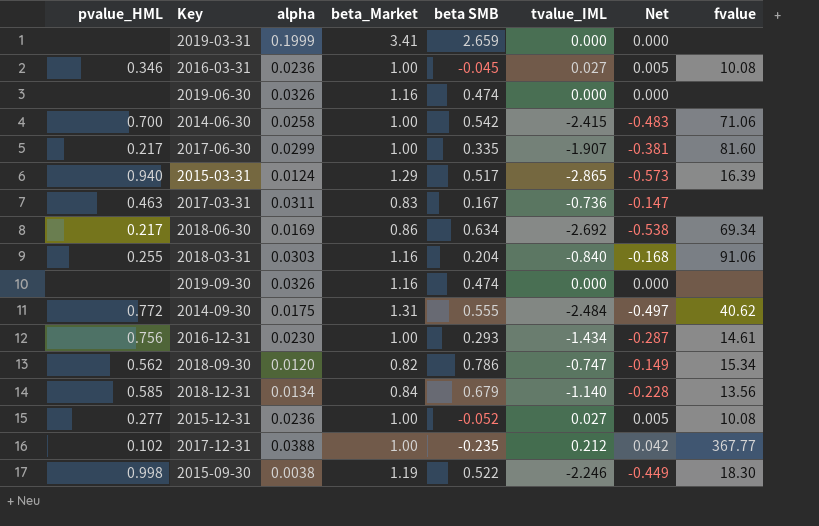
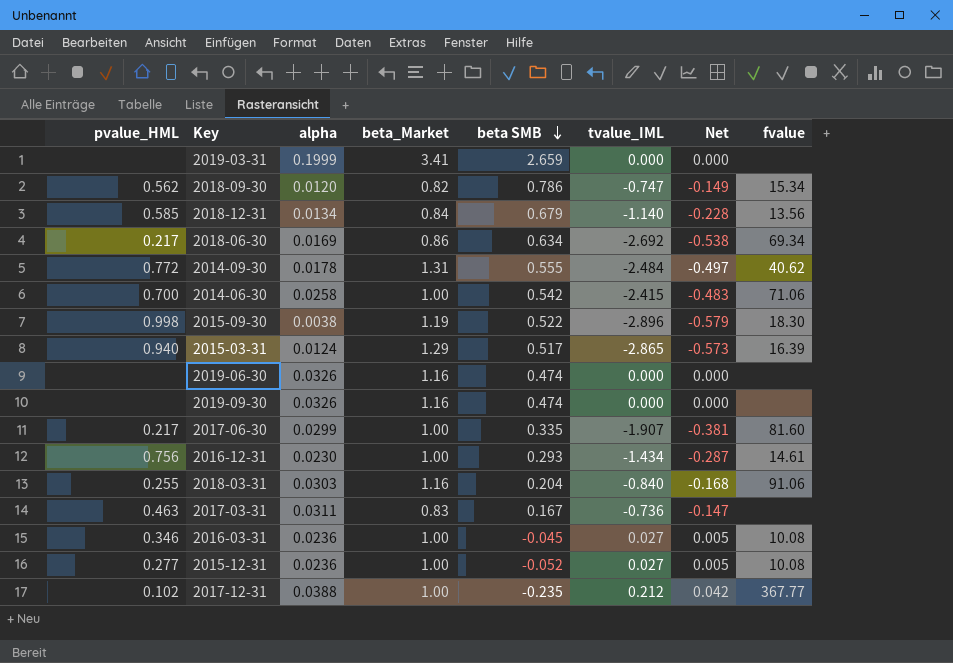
row order: none -> beta SMB descending
2014-09-30 | alpha: 0.0175 -> 0.0178
2015-09-30 | tvalue_IML: -2.246 -> -2.896
2015-09-30 | Net: -0.449 -> -0.579

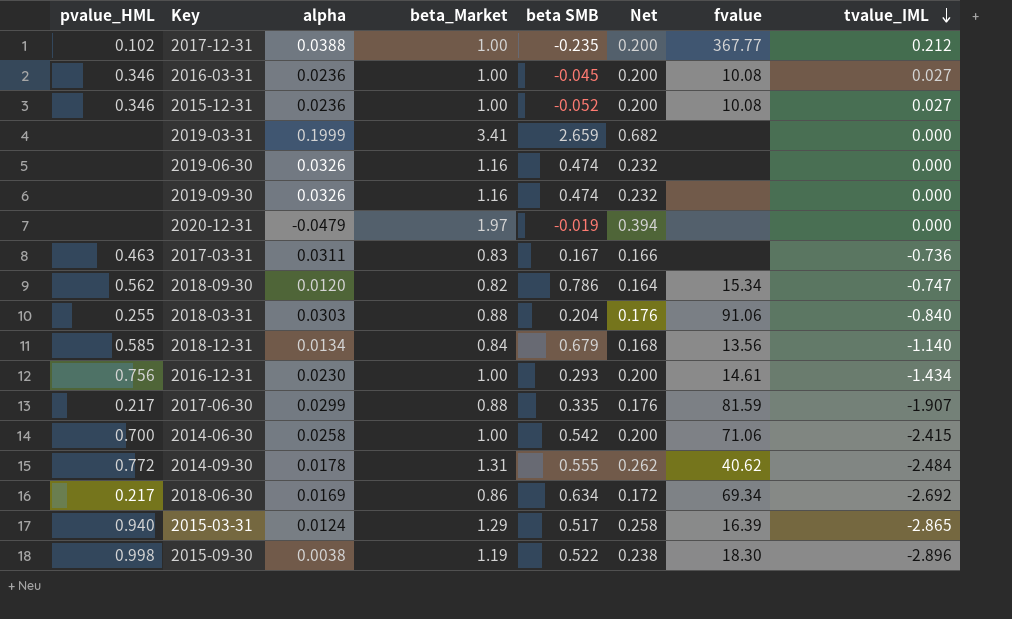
row order: beta SMB descending -> tvalue_IML descending
column Net | formula: [tvalue_IML] * 0.2 -> [beta_Market] * 0.2
column tvalue_IML | position: 6 -> 8
2015-12-31 | pvalue_HML: 0.277 -> 0.346
row 2020-12-31: none -> none | -0.0479 | 1.97 | -0.019 | 0.394 | none | 0.000
2018-03-31 | beta_Market: 1.16 -> 0.88
2017-06-30 | beta_Market: 1.00 -> 0.88
2017-06-30 | fvalue: 81.60 -> 81.59

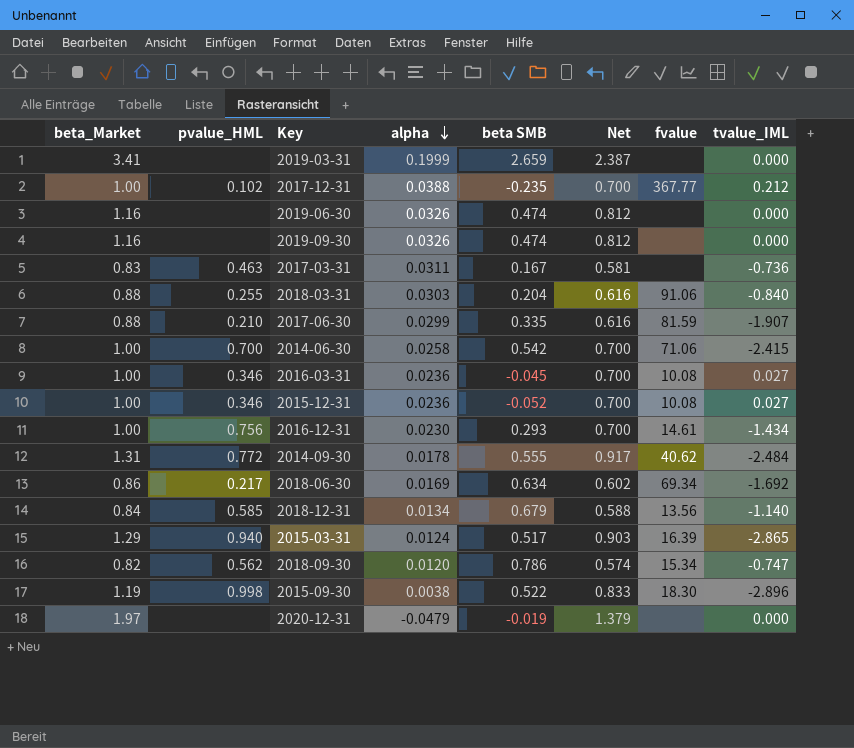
row order: tvalue_IML descending -> alpha descending
column beta_Market | position: 4 -> 1
column Net | formula: [beta_Market] * 0.2 -> [beta_Market] * 0.7
2017-06-30 | pvalue_HML: 0.217 -> 0.210
2018-06-30 | tvalue_IML: -2.692 -> -1.692

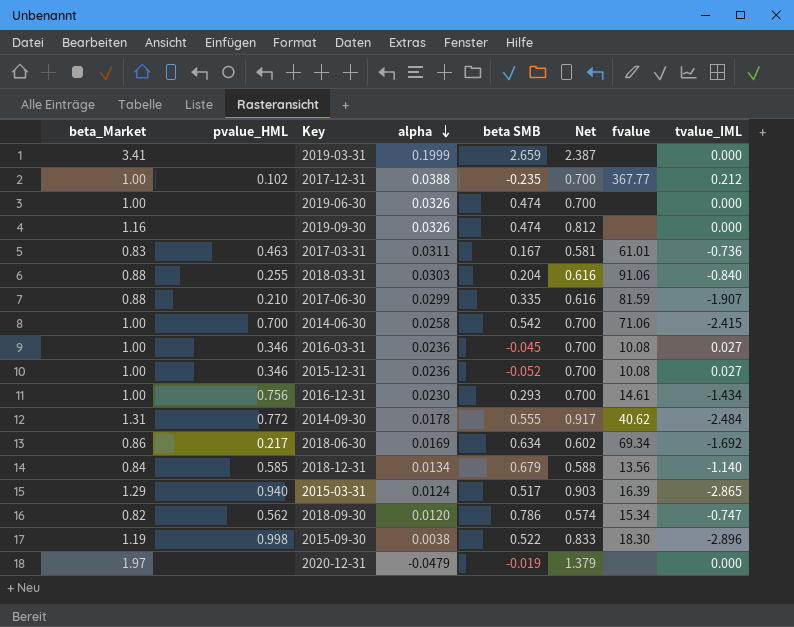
2019-06-30 | beta_Market: 1.16 -> 1.00
2019-06-30 | Net: 0.812 -> 0.700
2017-03-31 | fvalue: none -> 61.01

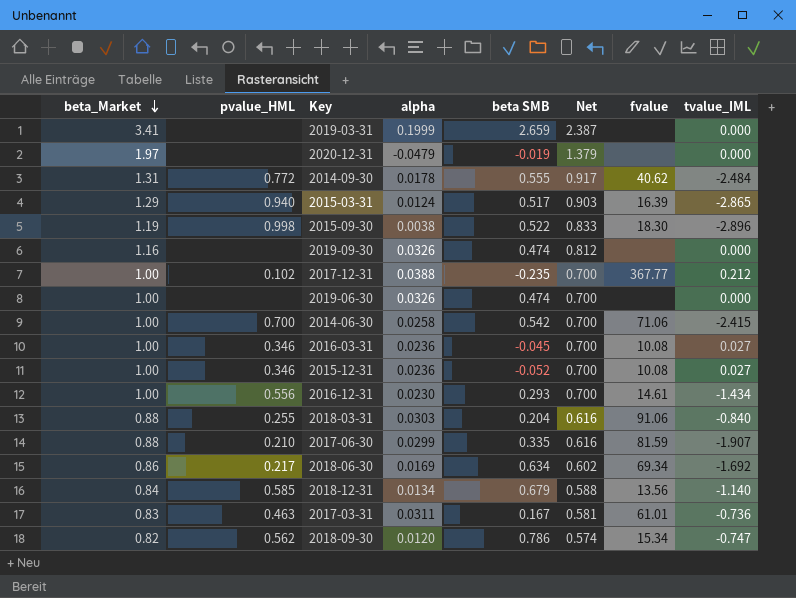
row order: alpha descending -> beta_Market descending
2016-12-31 | pvalue_HML: 0.756 -> 0.556

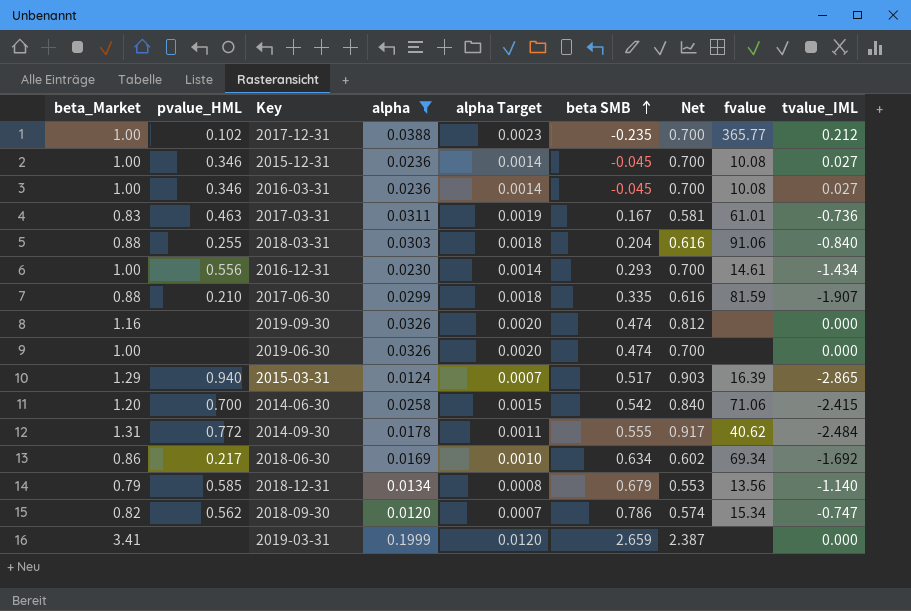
filter: none -> alpha >= 0.0120
row order: beta_Market descending -> beta SMB ascending
column alpha Target | formula: none -> [alpha] * 0.06
2017-12-31 | fvalue: 367.77 -> 365.77
2015-12-31 | beta SMB: -0.052 -> -0.045
2014-06-30 | beta_Market: 1.00 -> 1.20
2014-06-30 | Net: 0.700 -> 0.840
2018-12-31 | beta_Market: 0.84 -> 0.79
2018-12-31 | Net: 0.588 -> 0.553

